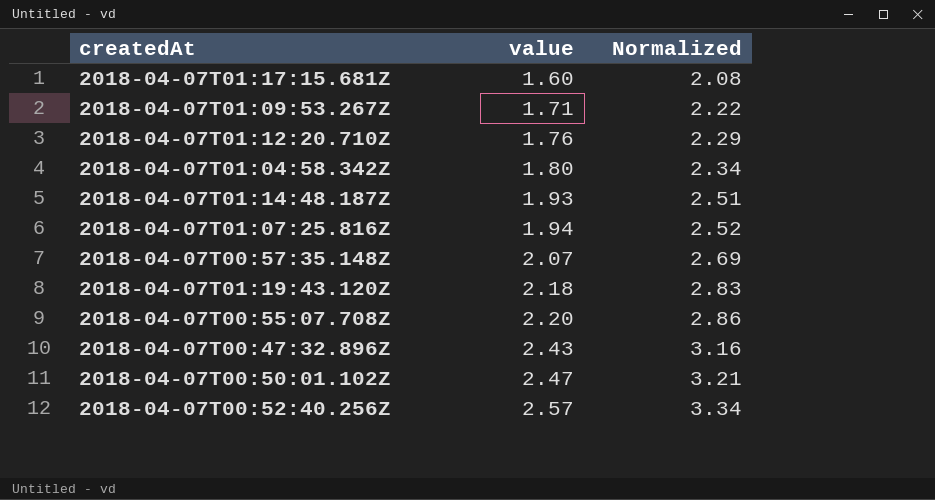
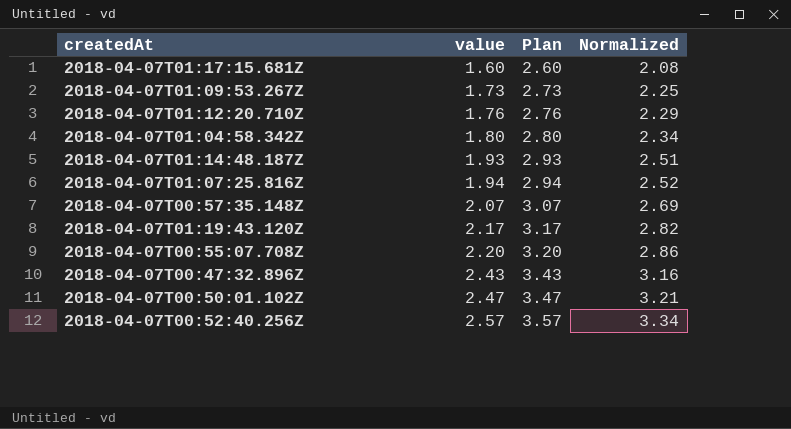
column Plan | formula: none -> [value] + 1
2018-04-07T01:09:53.267Z | value: 1.71 -> 1.73
2018-04-07T01:09:53.267Z | Normalized: 2.22 -> 2.25
2018-04-07T01:19:43.120Z | value: 2.18 -> 2.17
2018-04-07T01:19:43.120Z | Normalized: 2.83 -> 2.82

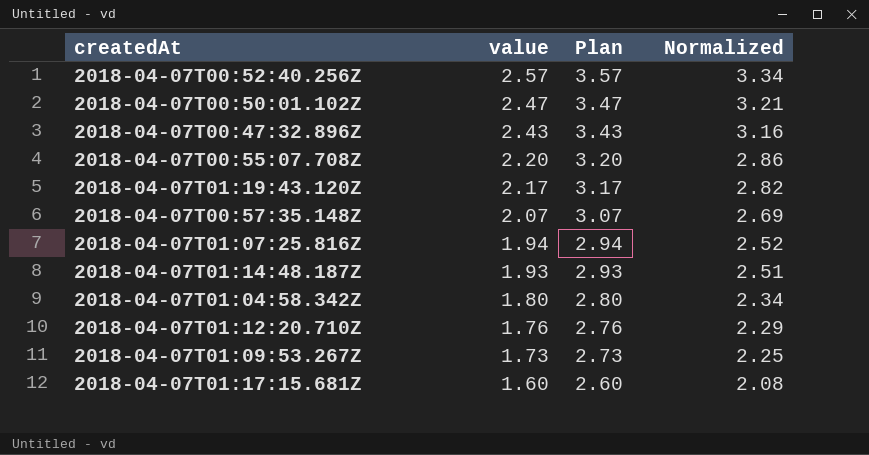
row order: value ascending -> value descending

